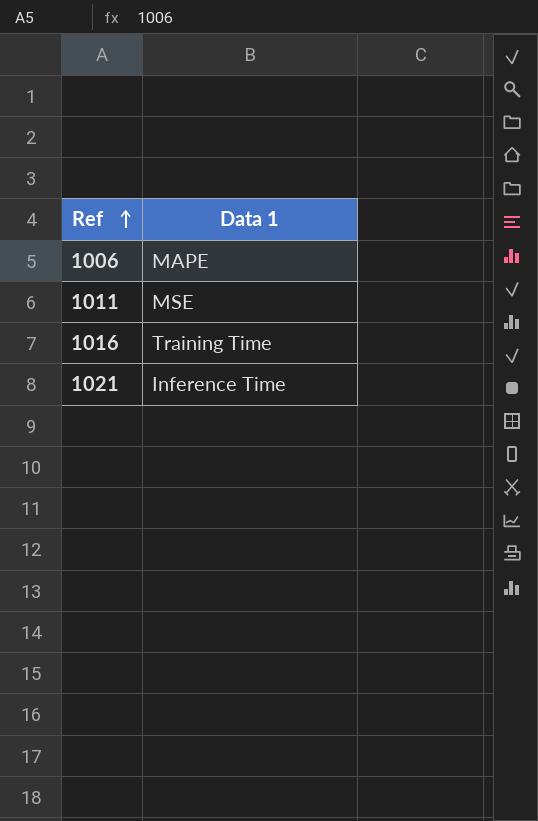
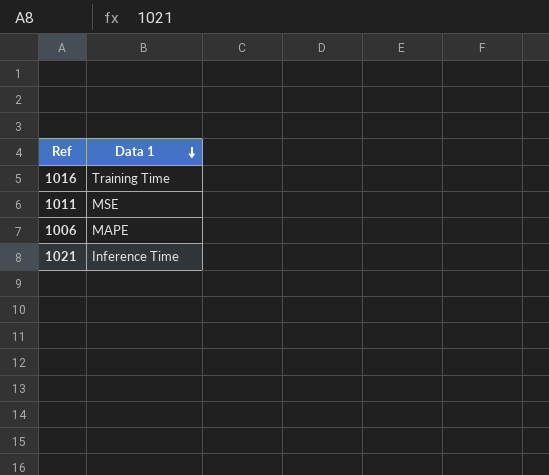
row order: Ref ascending -> Data 1 descending

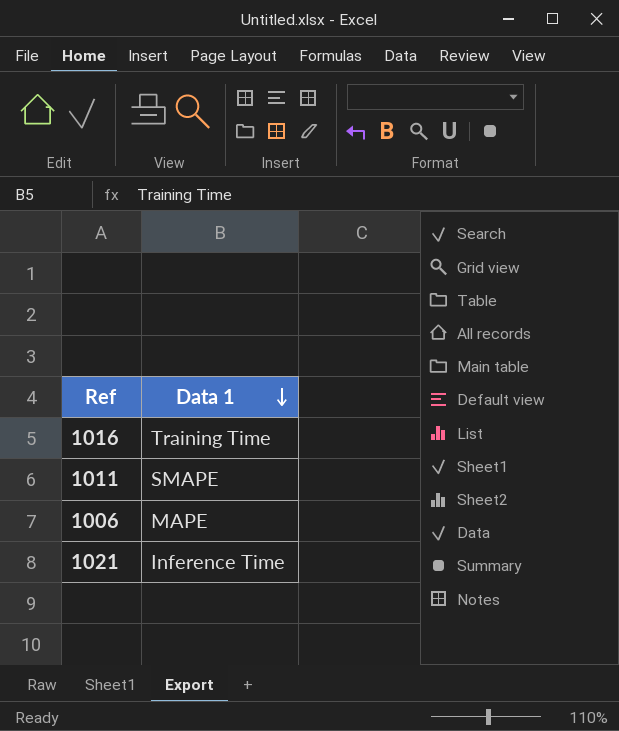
1011 | Data 1: MSE -> SMAPE

